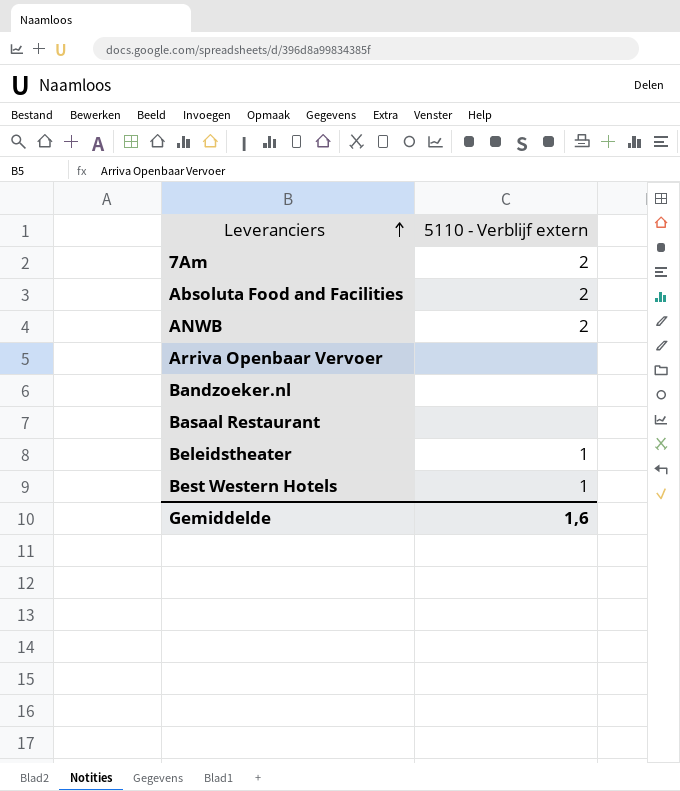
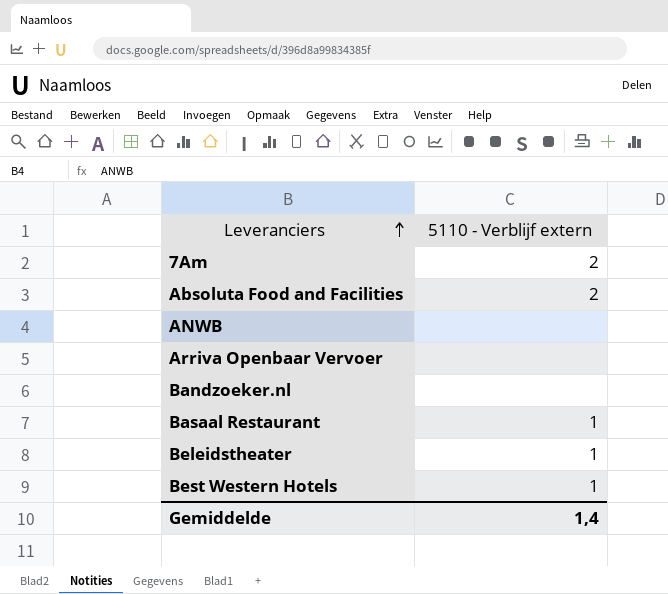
ANWB | 5110 - Verblijf extern: 2 -> none
Basaal Restaurant | 5110 - Verblijf extern: none -> 1
Gemiddelde | 5110 - Verblijf extern: 1,6 -> 1,4

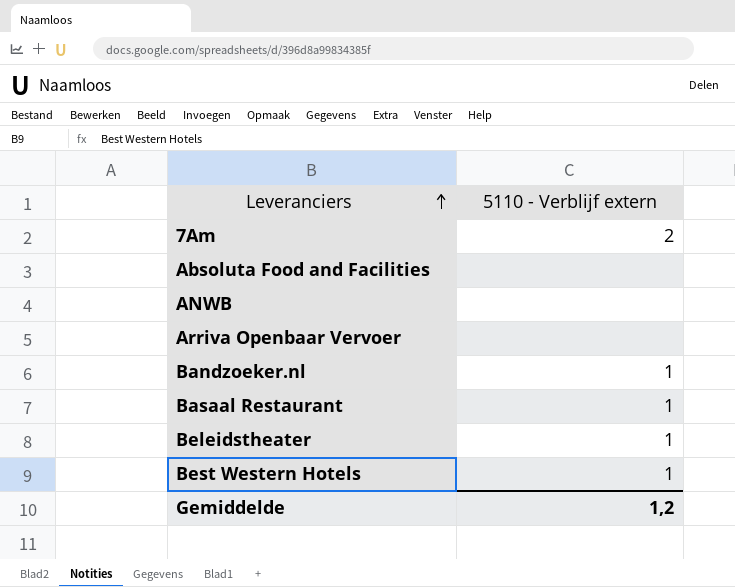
Absoluta Food and Facilities | 5110 - Verblijf extern: 2 -> none
Bandzoeker.nl | 5110 - Verblijf extern: none -> 1
Gemiddelde | 5110 - Verblijf extern: 1,4 -> 1,2

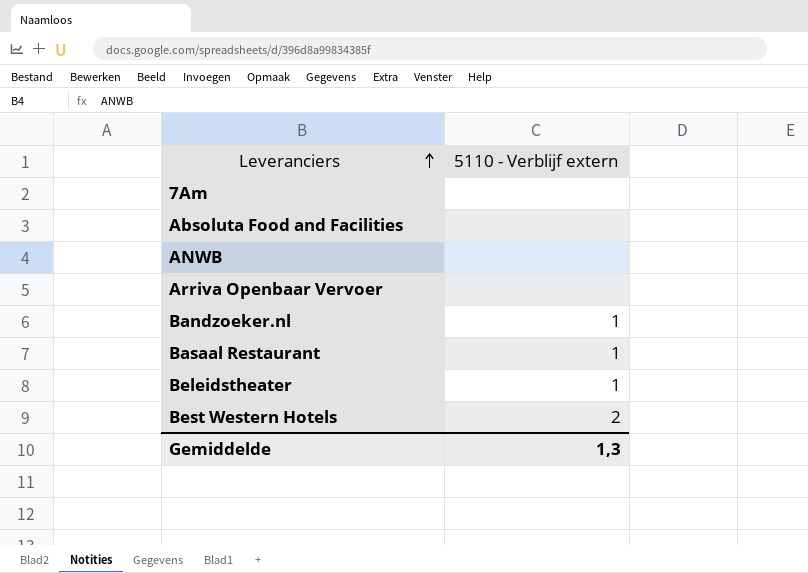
7Am | 5110 - Verblijf extern: 2 -> none
Best Western Hotels | 5110 - Verblijf extern: 1 -> 2
Gemiddelde | 5110 - Verblijf extern: 1,2 -> 1,3

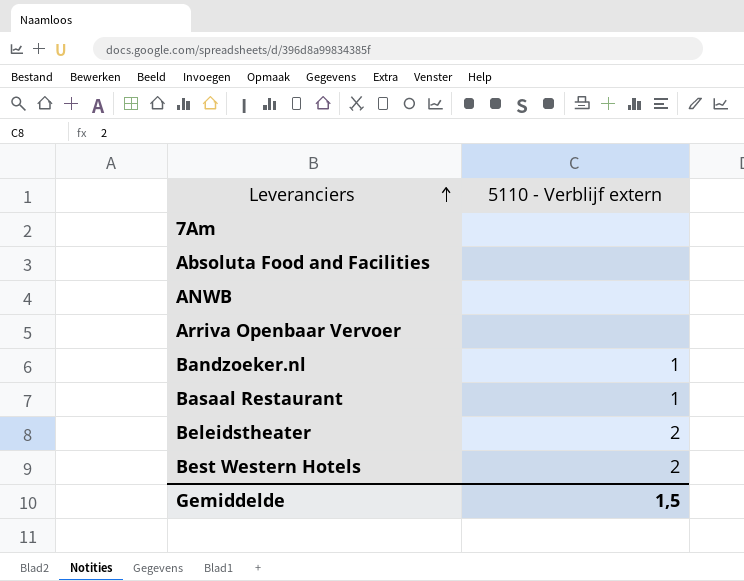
Beleidstheater | 5110 - Verblijf extern: 1 -> 2
Gemiddelde | 5110 - Verblijf extern: 1,3 -> 1,5

